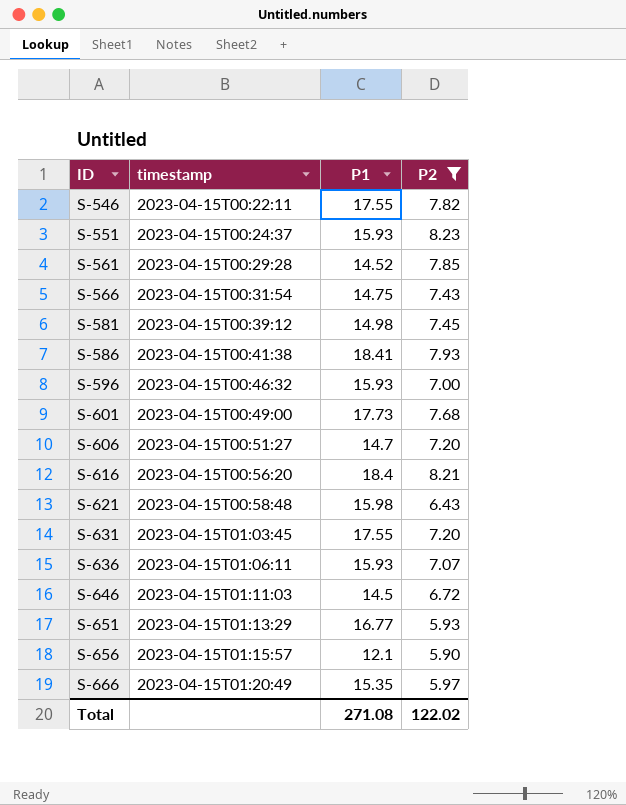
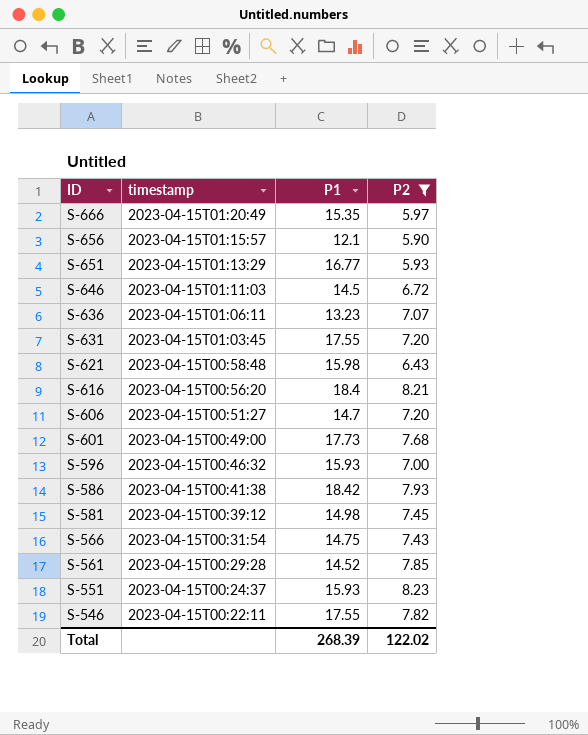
row order: ID ascending -> ID descending
S-636 | P1: 15.93 -> 13.23
S-586 | P1: 18.41 -> 18.42
Total | P1: 271.08 -> 268.39

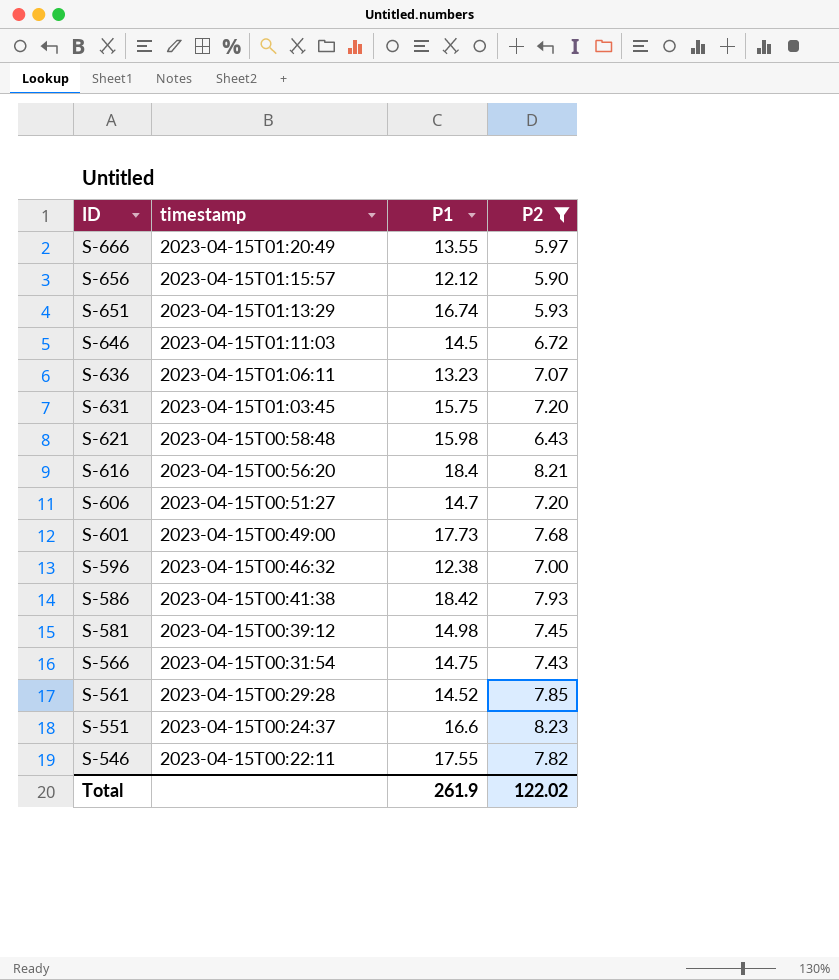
S-666 | P1: 15.35 -> 13.55
S-656 | P1: 12.1 -> 12.12
S-651 | P1: 16.77 -> 16.74
S-631 | P1: 17.55 -> 15.75
S-596 | P1: 15.93 -> 12.38
S-551 | P1: 15.93 -> 16.6
Total | P1: 268.39 -> 261.9

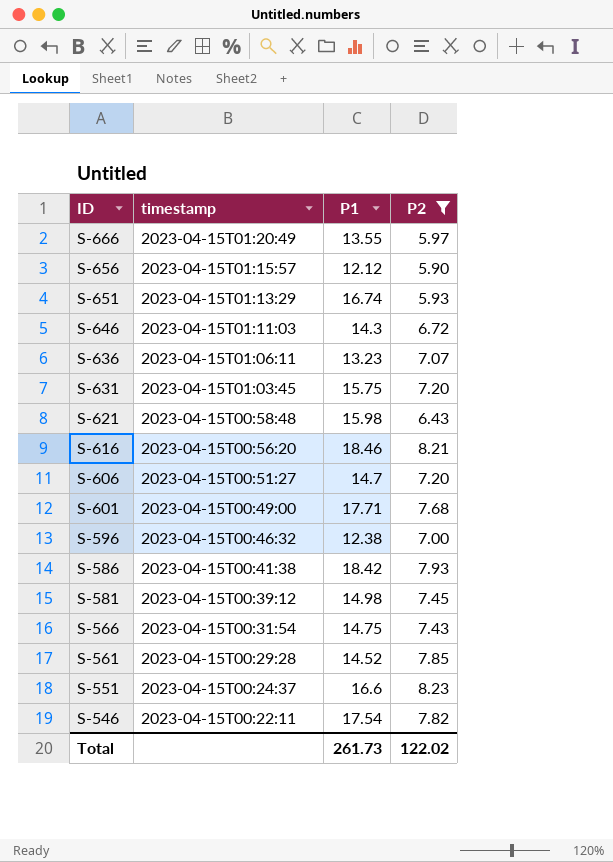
S-646 | P1: 14.5 -> 14.3
S-616 | P1: 18.4 -> 18.46
S-601 | P1: 17.73 -> 17.71
S-546 | P1: 17.55 -> 17.54
Total | P1: 261.9 -> 261.73

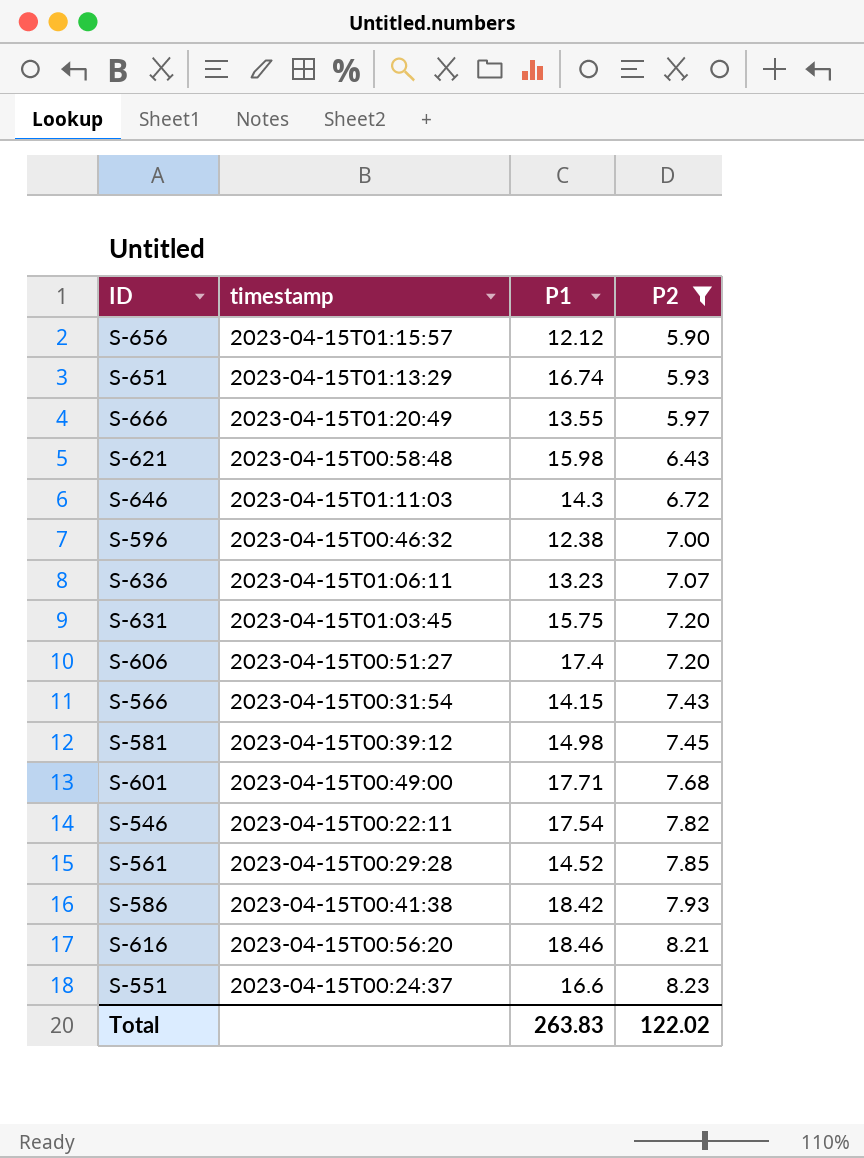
row order: ID descending -> P2 ascending
S-606 | P1: 14.7 -> 17.4
S-566 | P1: 14.75 -> 14.15
Total | P1: 261.73 -> 263.83

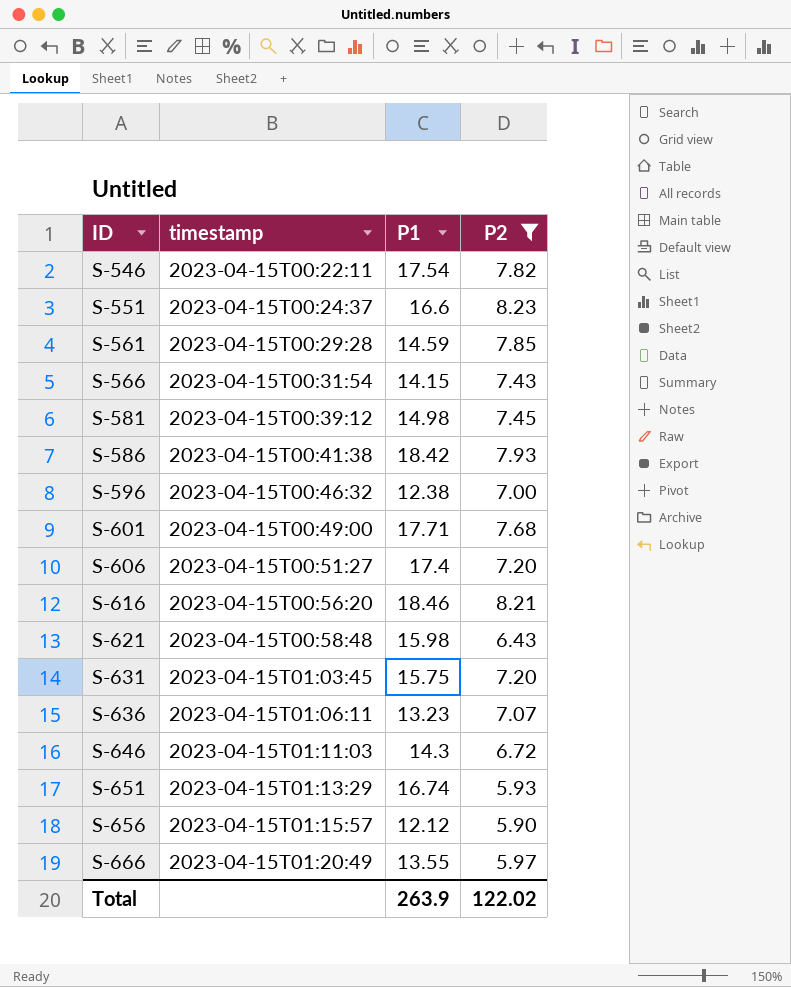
row order: P2 ascending -> ID ascending
S-561 | P1: 14.52 -> 14.59
Total | P1: 263.83 -> 263.9

